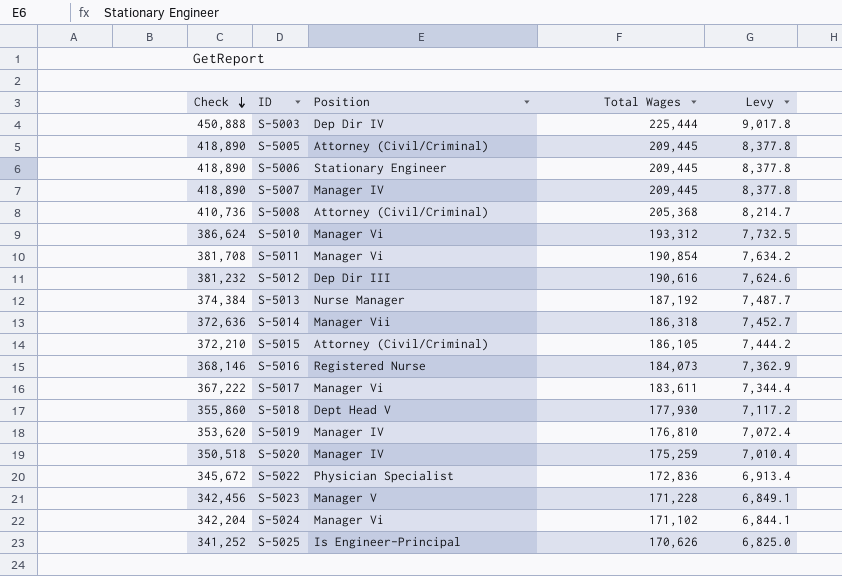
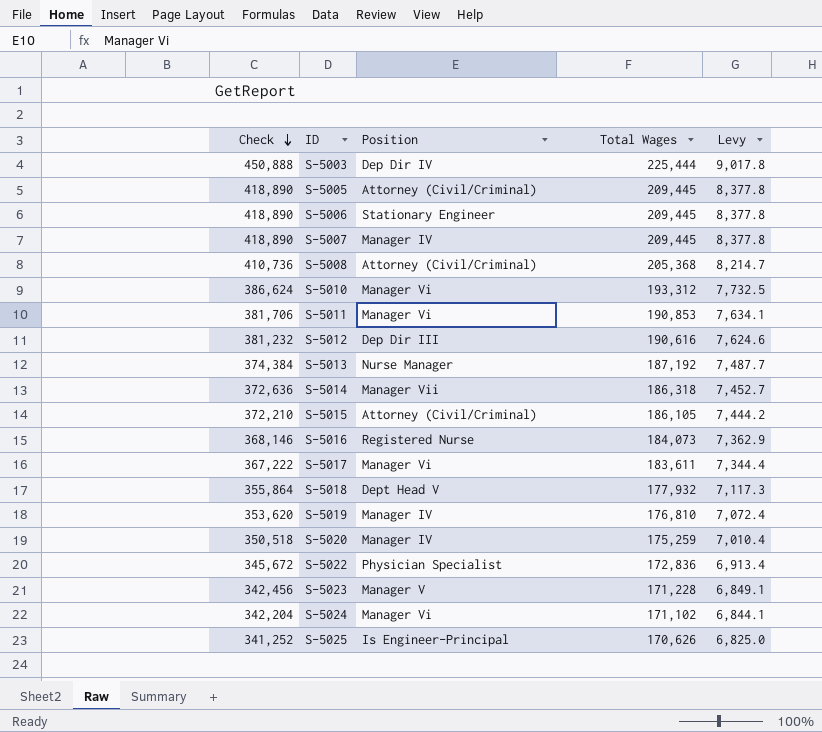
S-5011 | Check: 381,708 -> 381,706
S-5011 | Total Wages: 190,854 -> 190,853
S-5011 | Levy: 7,634.2 -> 7,634.1
S-5018 | Check: 355,860 -> 355,864
S-5018 | Total Wages: 177,930 -> 177,932
S-5018 | Levy: 7,117.2 -> 7,117.3

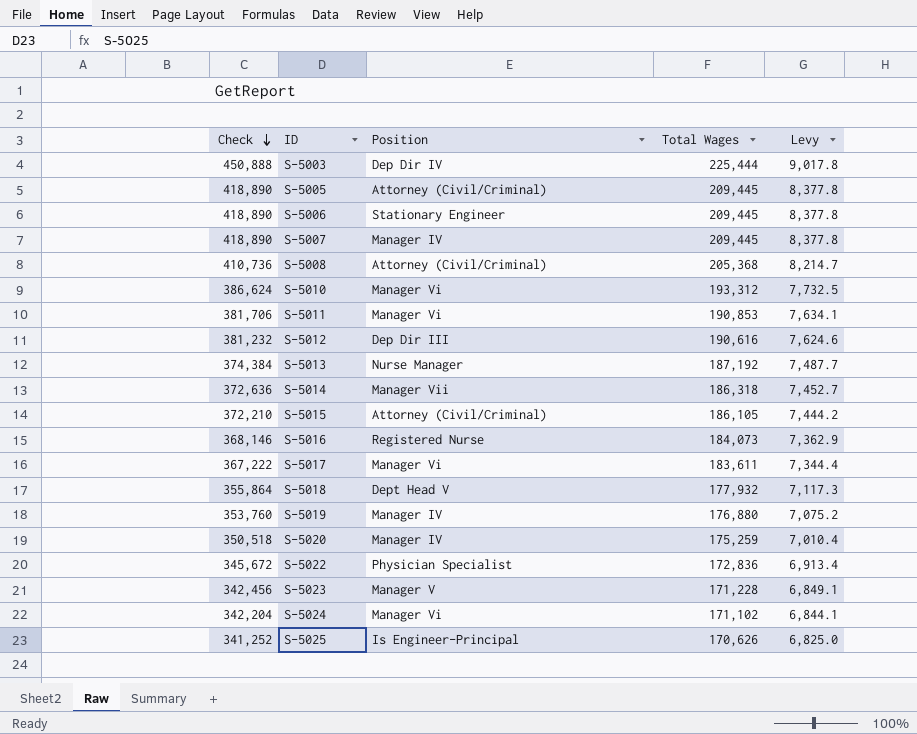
S-5019 | Check: 353,620 -> 353,760
S-5019 | Total Wages: 176,810 -> 176,880
S-5019 | Levy: 7,072.4 -> 7,075.2

